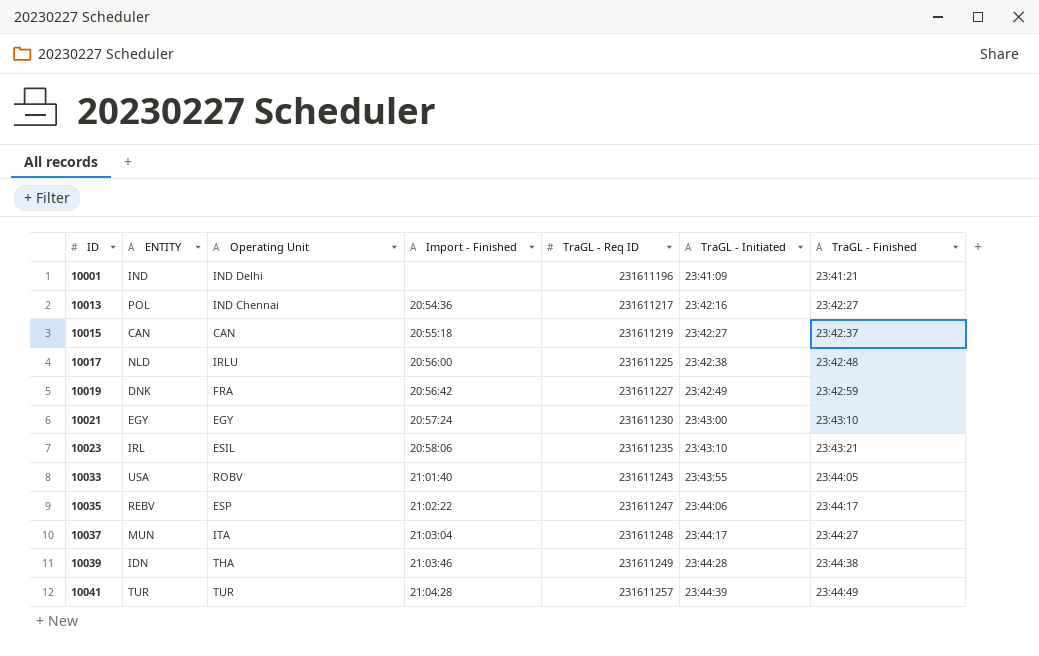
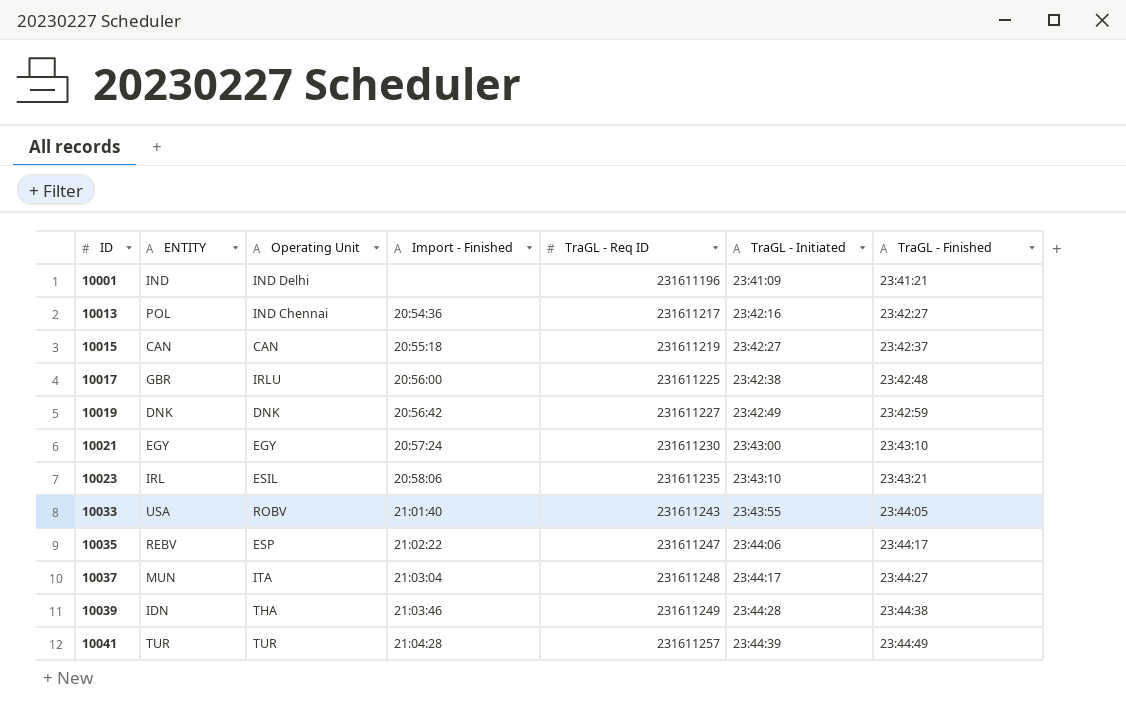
10017 | ENTITY: NLD -> GBR
10019 | Operating Unit: FRA -> DNK

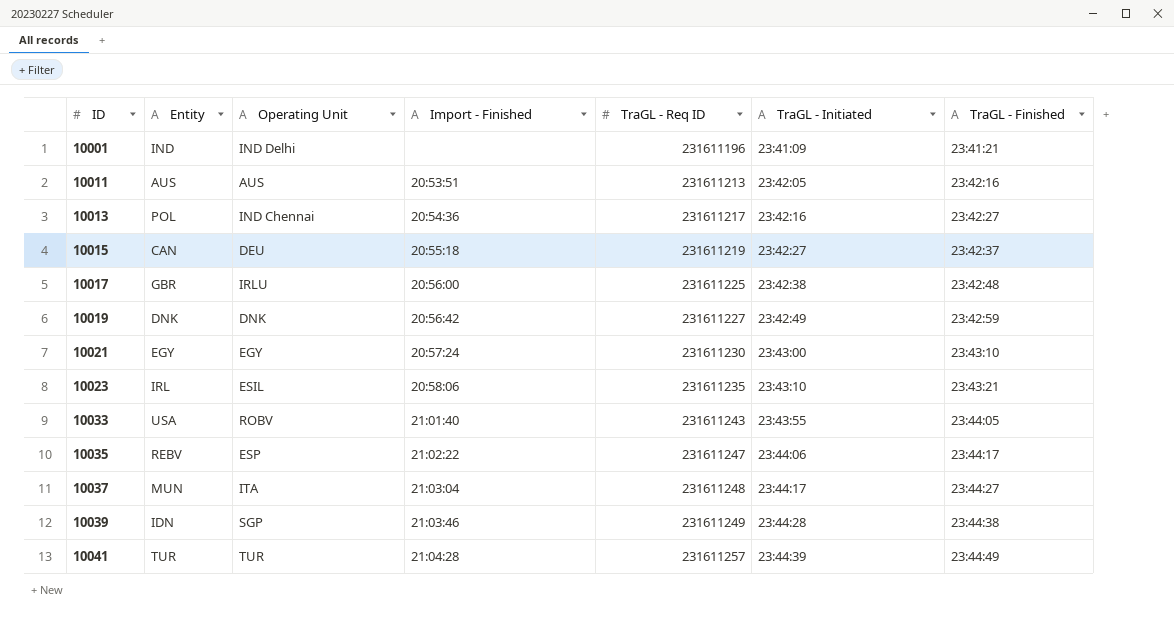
column name: ENTITY -> Entity
row 10011: none -> AUS | AUS | 20:53:51 | 231611213 | 23:42:05 | 23:42:16
10015 | Operating Unit: CAN -> DEU
10039 | Operating Unit: THA -> SGP

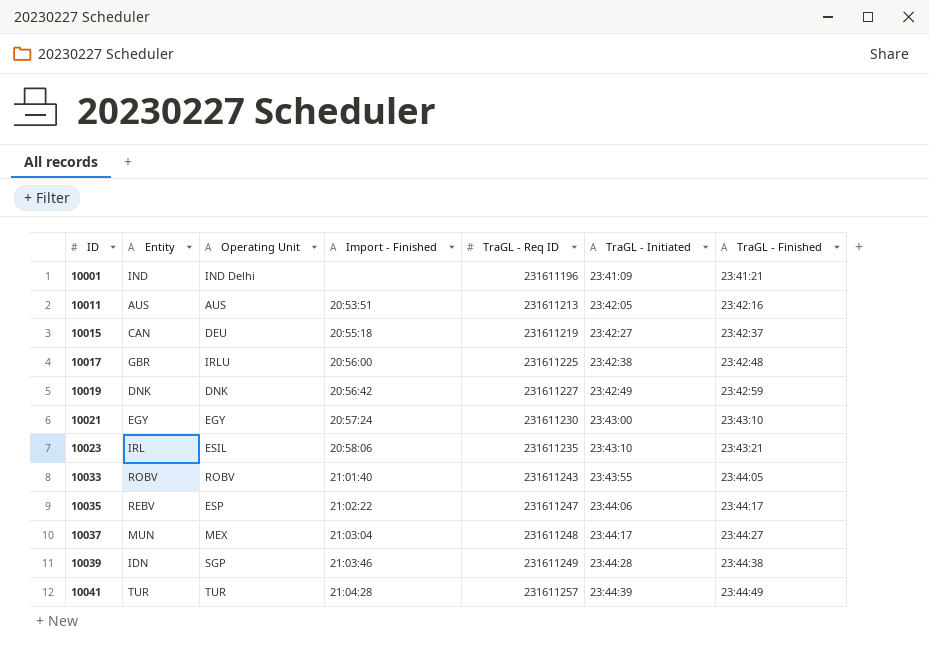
row 10013: POL | IND Chennai | 20:54:36 | 231611217 | 23:42:16 | 23:42:27 -> none
10033 | Entity: USA -> ROBV
10037 | Operating Unit: ITA -> MEX

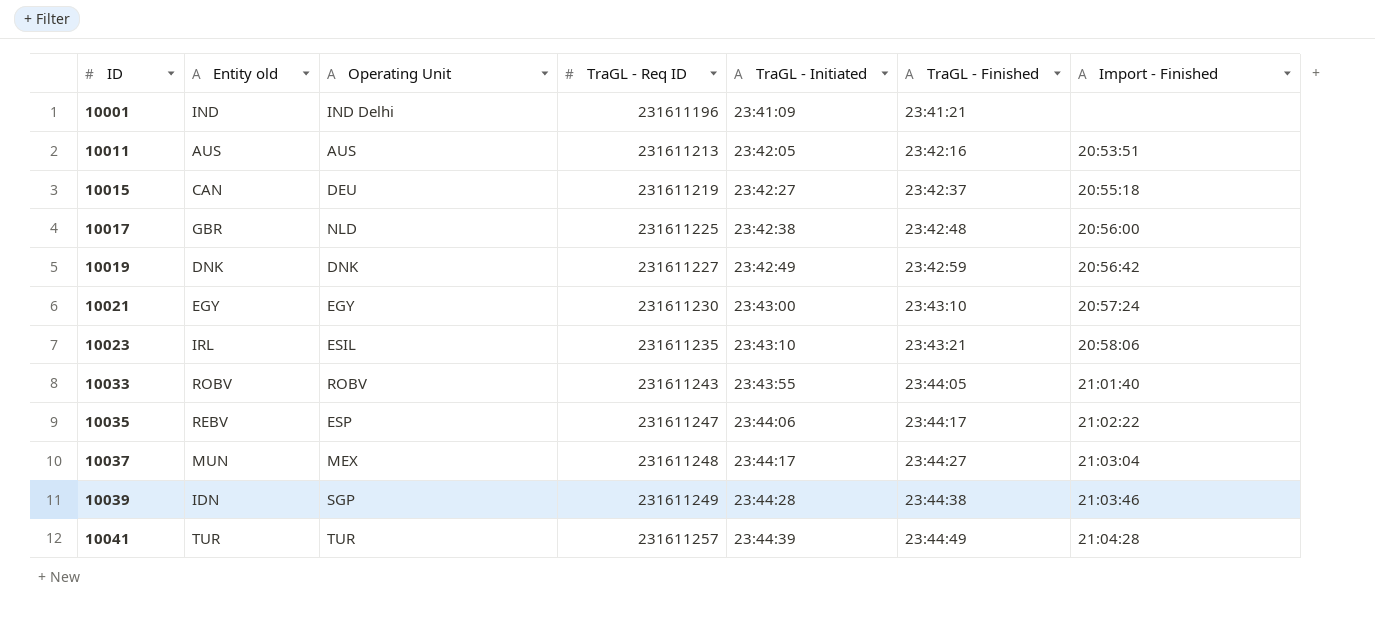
column name: Entity -> Entity old
column Import - Finished | position: 4 -> 7
10017 | Operating Unit: IRLU -> NLD

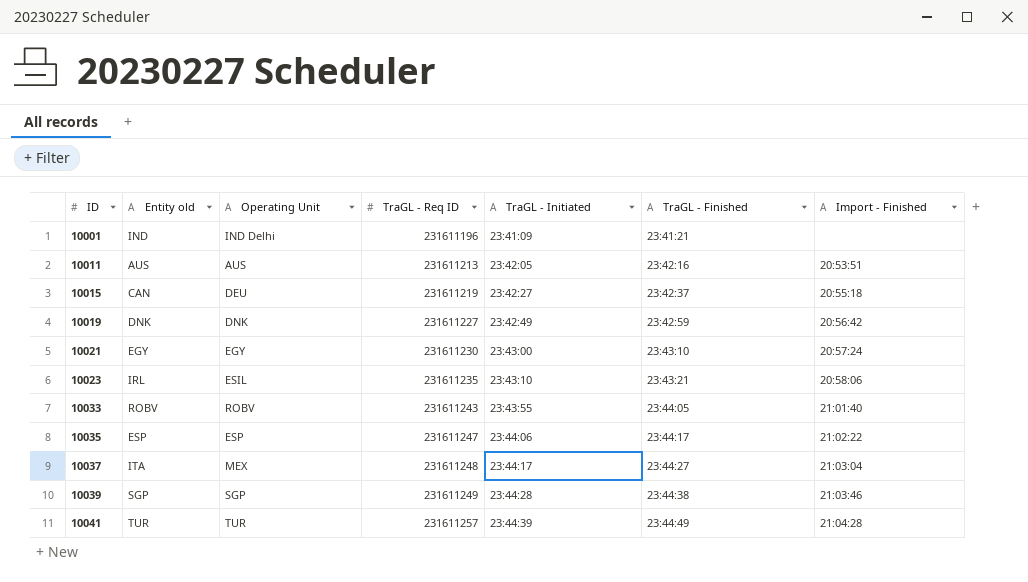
row 10017: GBR | NLD | 231611225 | 23:42:38 | 23:42:48 | 20:56:00 -> none
10035 | Entity old: REBV -> ESP
10037 | Entity old: MUN -> ITA
10039 | Entity old: IDN -> SGP

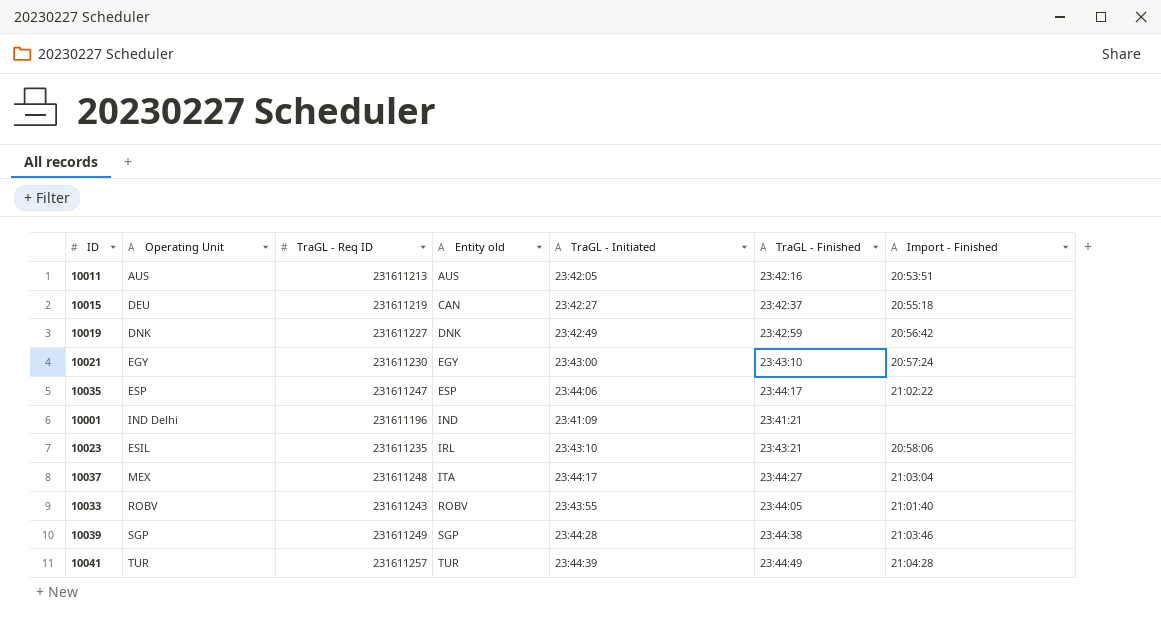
row order: ID ascending -> Entity old ascending
column Entity old | position: 2 -> 4

